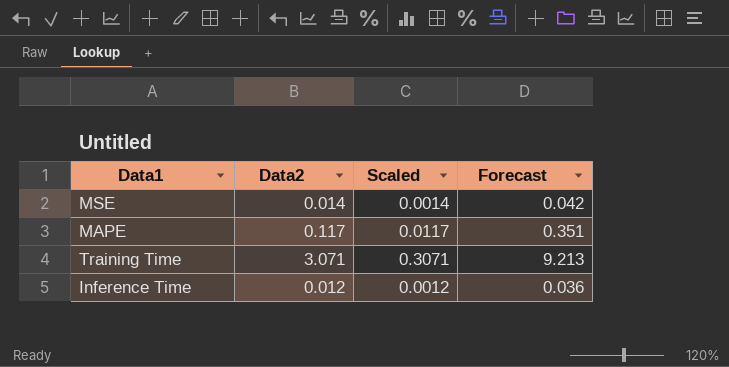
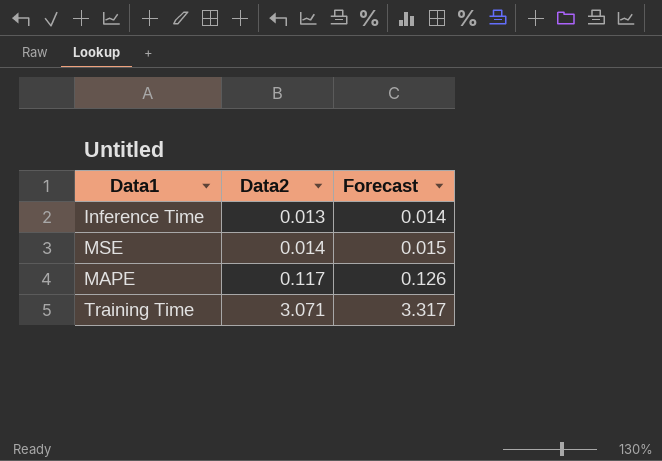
row order: none -> Data2 ascending
column Scaled | formula: [Data2] * 0.1 -> none
column Forecast | formula: [Data2] * 3 -> [Data2] * 1.08
Inference Time | Data2: 0.012 -> 0.013

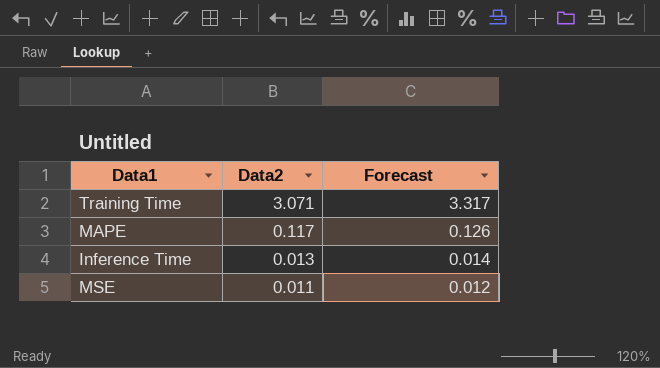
row order: Data2 ascending -> Data2 descending
MSE | Data2: 0.014 -> 0.011
MSE | Forecast: 0.015 -> 0.012

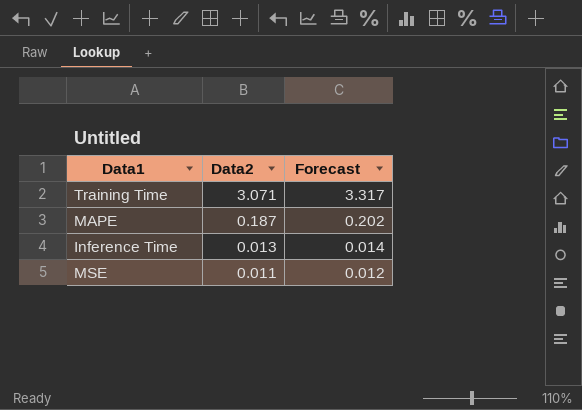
MAPE | Data2: 0.117 -> 0.187
MAPE | Forecast: 0.126 -> 0.202

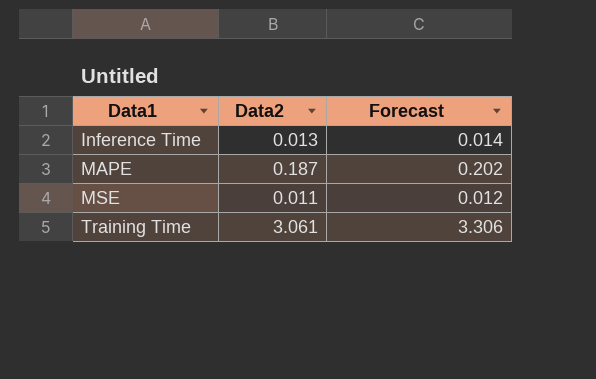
row order: Data2 descending -> Data1 ascending
Training Time | Data2: 3.071 -> 3.061
Training Time | Forecast: 3.317 -> 3.306

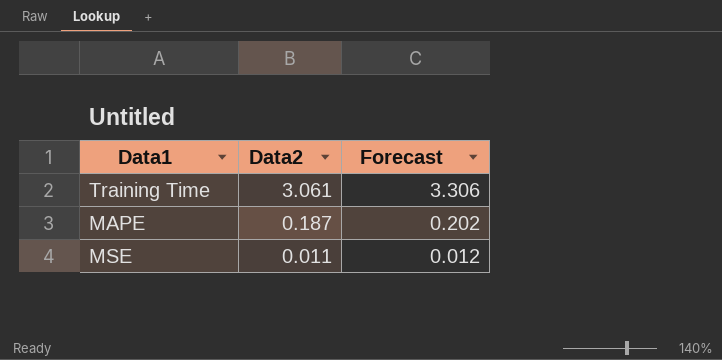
row order: Data1 ascending -> Data2 descending
row Inference Time: 0.013 | 0.014 -> none

